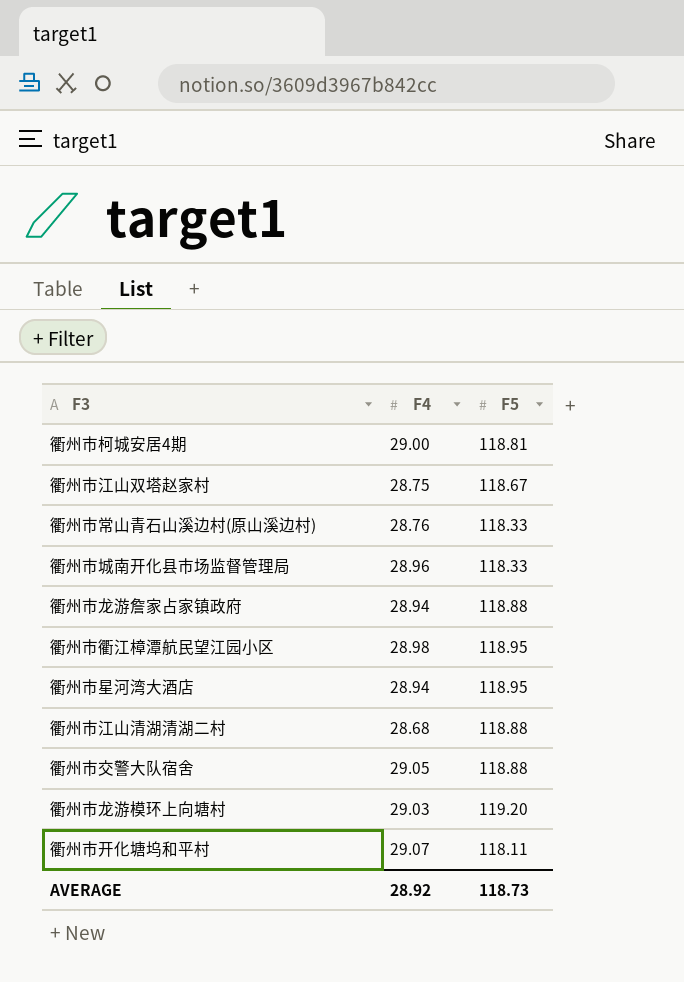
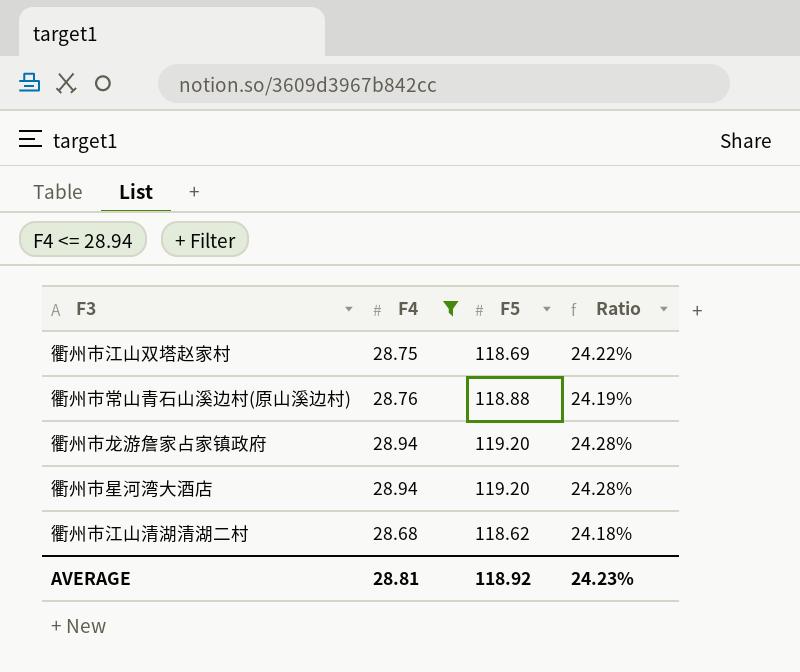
filter: none -> F4 <= 28.94
column Ratio | formula: none -> [F4] / [F5]
衢州市江山双塔赵家村 | F5: 118.67 -> 118.69
衢州市常山青石山溪边村(原山溪边村) | F5: 118.33 -> 118.88
衢州市龙游詹家占家镇政府 | F5: 118.88 -> 119.20
衢州市星河湾大酒店 | F5: 118.95 -> 119.20
衢州市江山清湖清湖二村 | F5: 118.88 -> 118.62
AVERAGE | F4: 28.92 -> 28.81
AVERAGE | F5: 118.73 -> 118.92

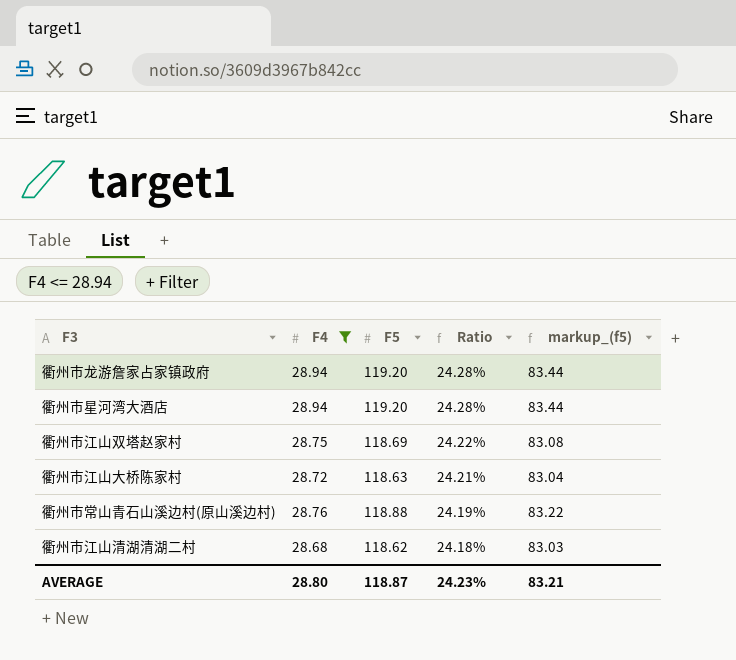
row order: none -> Ratio descending
column markup_(f5) | formula: none -> [F5] * 0.7
row 衢州市江山大桥陈家村: none -> 28.72 | 118.63 | 24.21% | 83.04
AVERAGE | F4: 28.81 -> 28.80
AVERAGE | F5: 118.92 -> 118.87

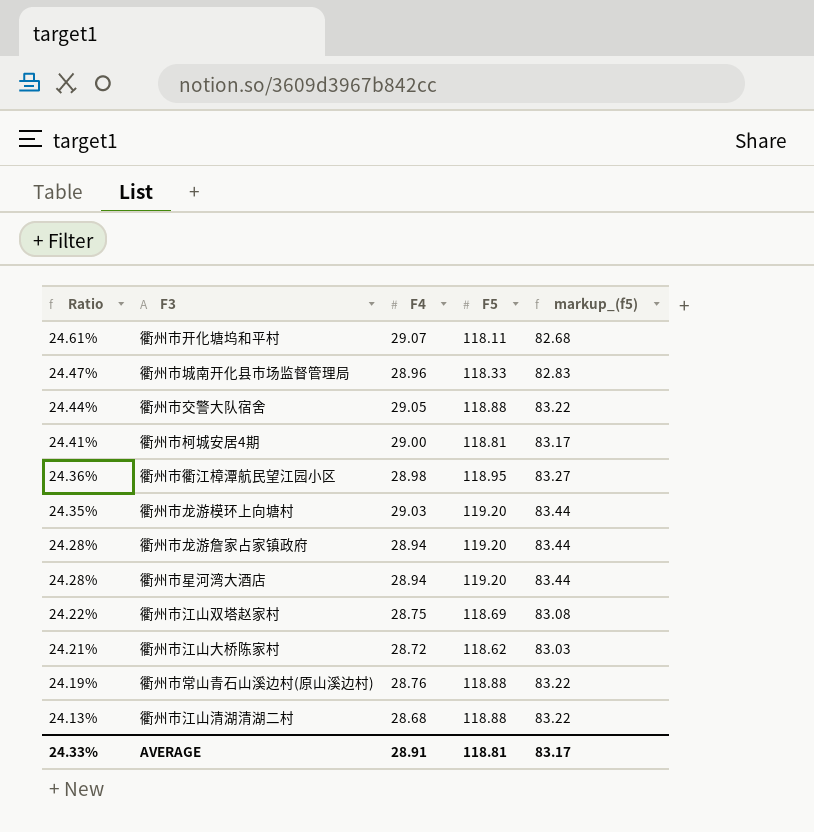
filter: F4 <= 28.94 -> none
column Ratio | position: 4 -> 1
衢州市江山大桥陈家村 | F5: 118.63 -> 118.62
衢州市江山大桥陈家村 | markup_(f5): 83.04 -> 83.03
衢州市江山清湖清湖二村 | Ratio: 24.18% -> 24.13%
衢州市江山清湖清湖二村 | F5: 118.62 -> 118.88
衢州市江山清湖清湖二村 | markup_(f5): 83.03 -> 83.22
AVERAGE | Ratio: 24.23% -> 24.33%
AVERAGE | F4: 28.80 -> 28.91
AVERAGE | F5: 118.87 -> 118.81
AVERAGE | markup_(f5): 83.21 -> 83.17

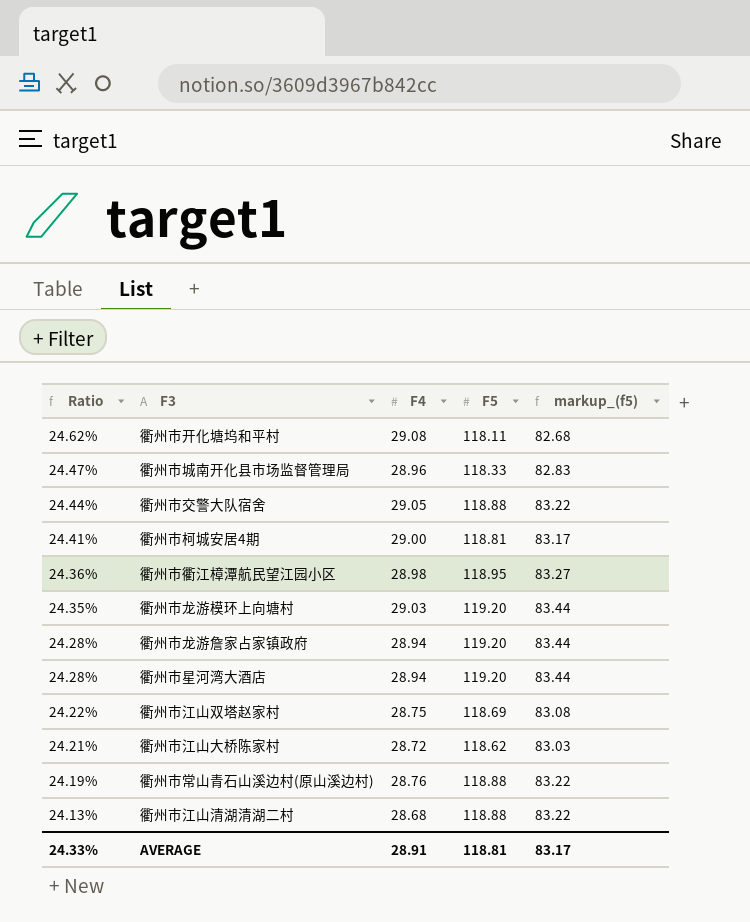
衢州市开化塘坞和平村 | Ratio: 24.61% -> 24.62%
衢州市开化塘坞和平村 | F4: 29.07 -> 29.08

